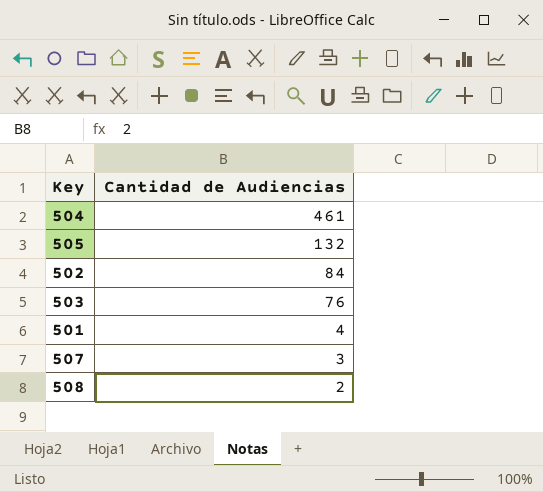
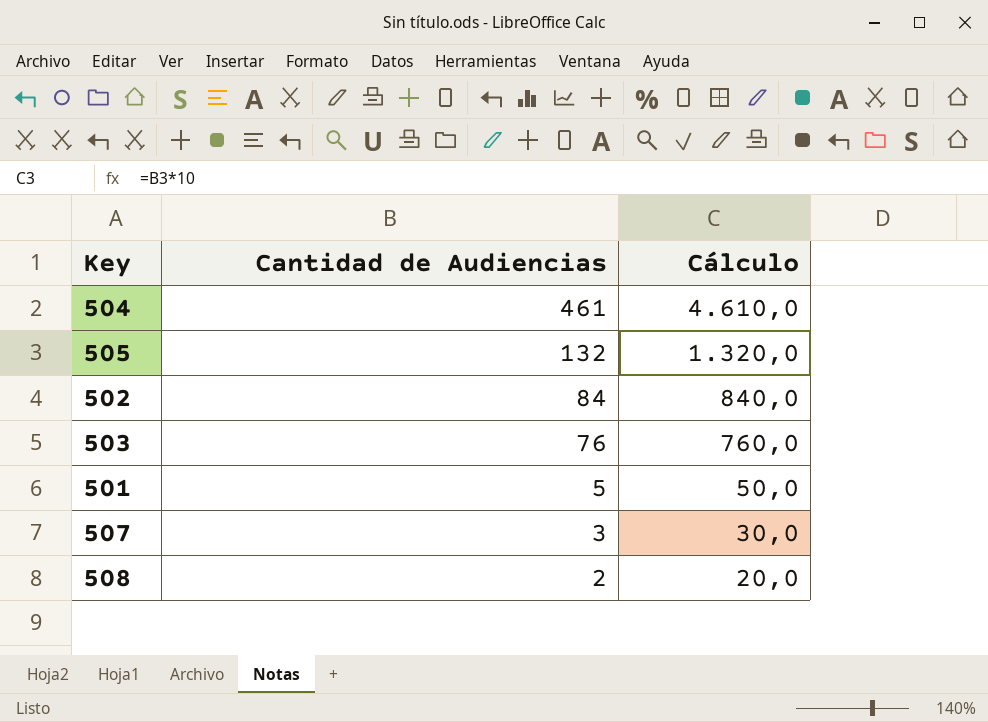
column Cálculo | formula: none -> [Cantidad de Audiencias] * 10
501 | Cantidad de Audiencias: 4 -> 5

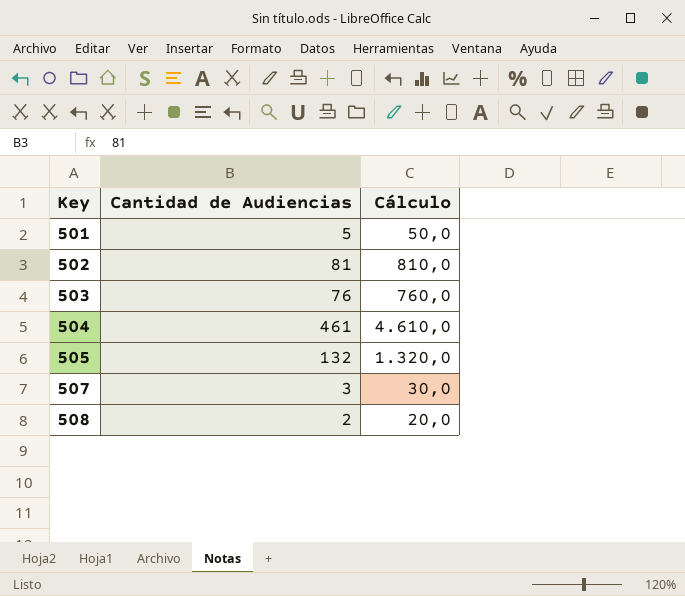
row order: Cantidad de Audiencias descending -> Key ascending
502 | Cantidad de Audiencias: 84 -> 81
502 | Cálculo: 840,0 -> 810,0

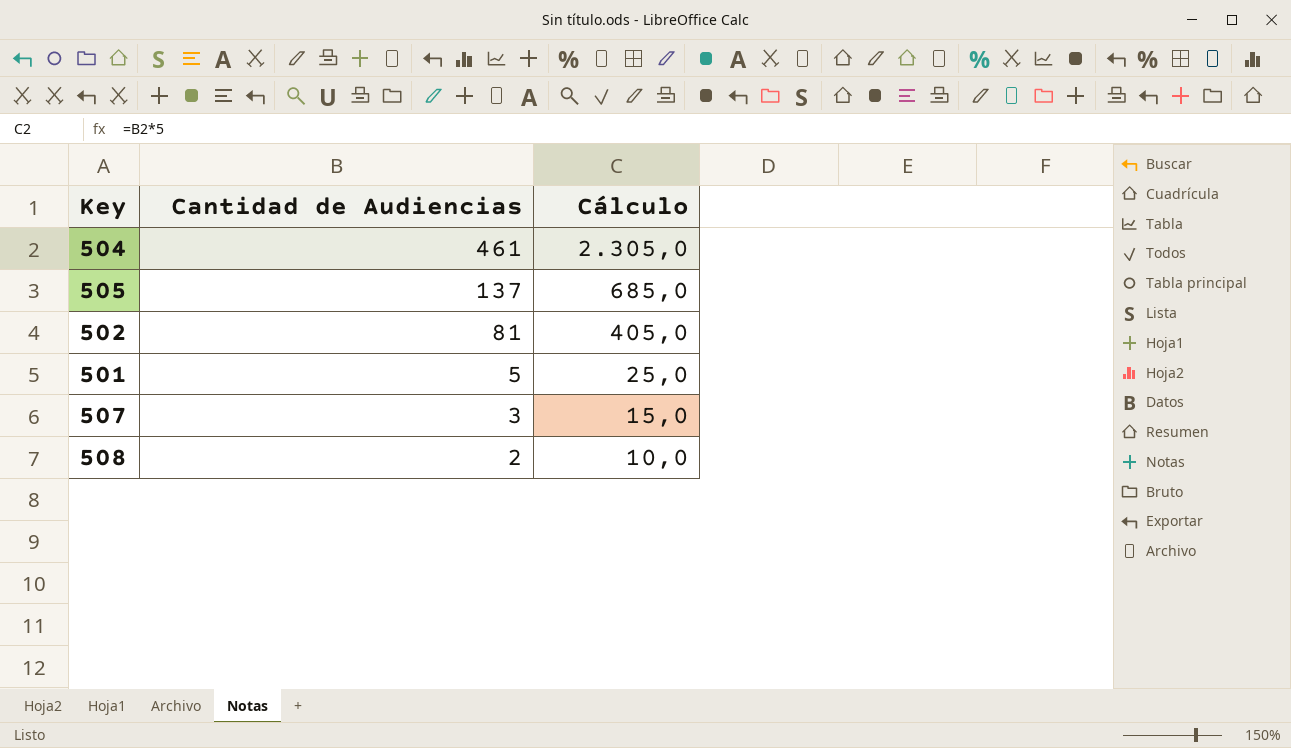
row order: Key ascending -> Cantidad de Audiencias descending
column Cálculo | formula: [Cantidad de Audiencias] * 10 -> [Cantidad de Audiencias] * 5
row 503: 76 | 760,0 -> none
505 | Cantidad de Audiencias: 132 -> 137

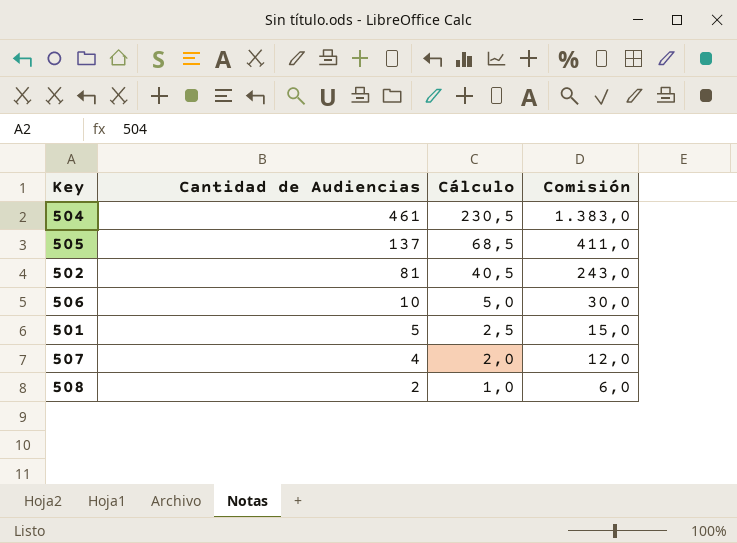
column Cálculo | formula: [Cantidad de Audiencias] * 5 -> [Cantidad de Audiencias] * 0,5
column Comisión | formula: none -> [Cantidad de Audiencias] * 3
row 506: none -> 10 | 5,0 | 30,0
507 | Cantidad de Audiencias: 3 -> 4

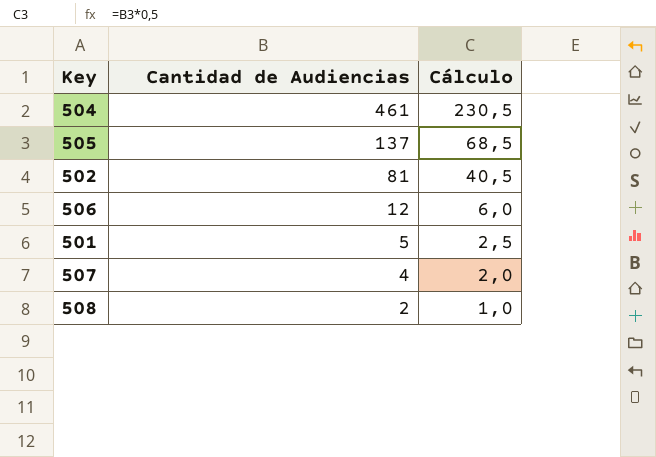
column Comisión | formula: [Cantidad de Audiencias] * 3 -> none
506 | Cantidad de Audiencias: 10 -> 12
506 | Cálculo: 5,0 -> 6,0

